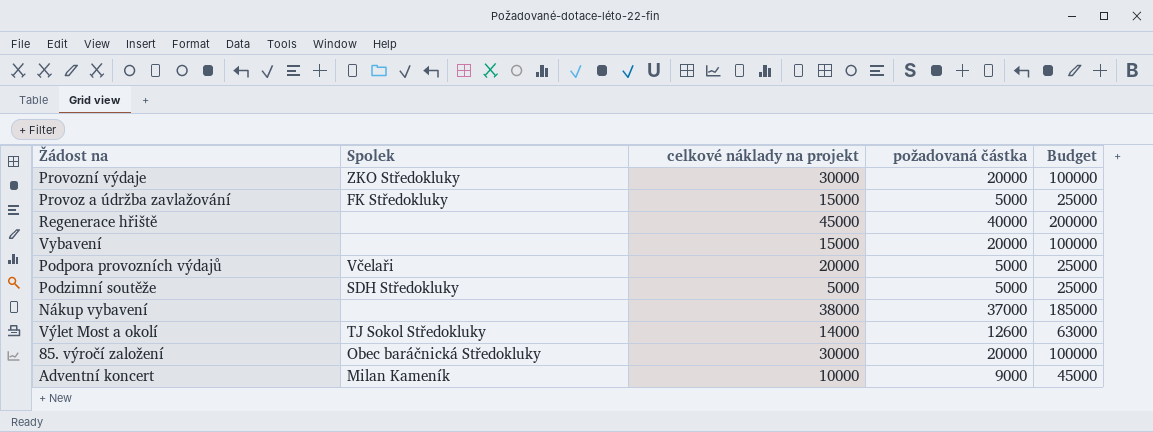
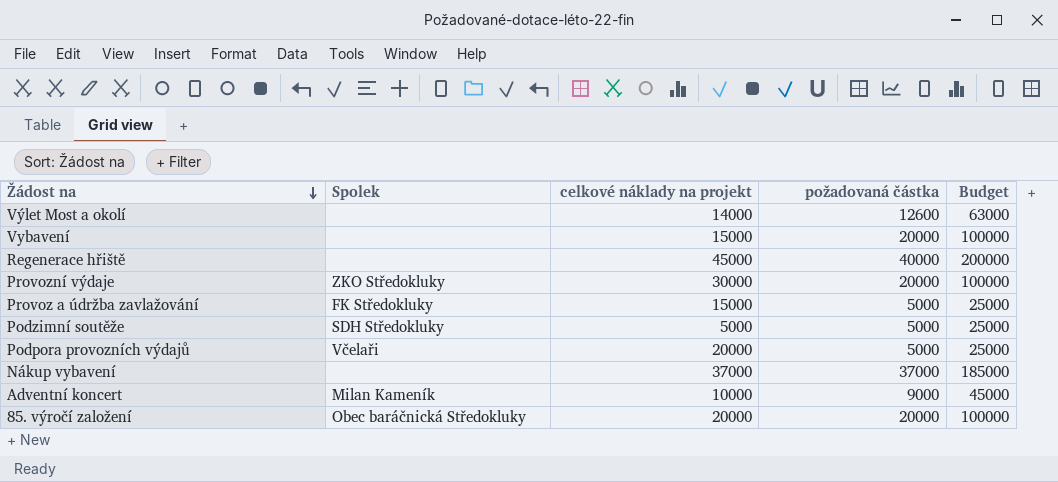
row order: none -> Žádost na descending
Výlet Most a okolí | Spolek: TJ Sokol Středokluky -> none
Nákup vybavení | celkové náklady na projekt: 38000 -> 37000
85. výročí založení | celkové náklady na projekt: 30000 -> 20000

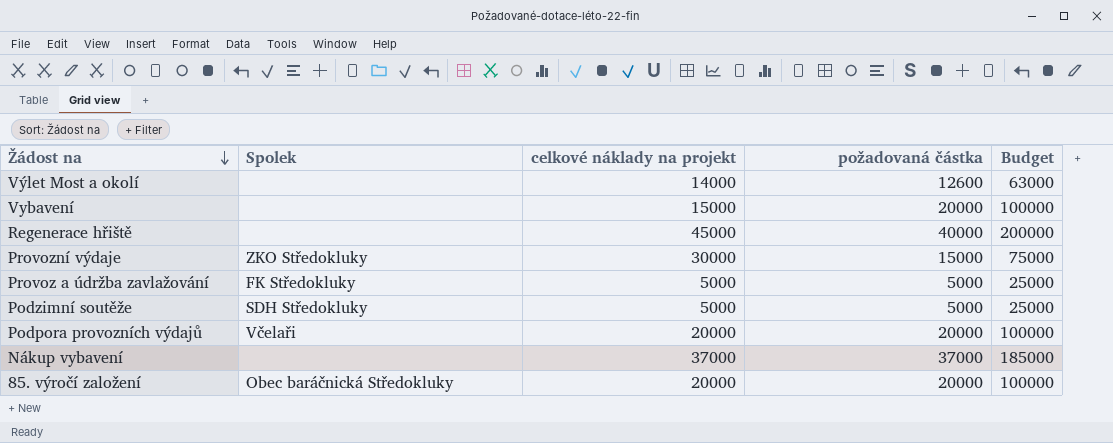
row Adventní koncert: Milan Kameník | 10000 | 9000 | 45000 -> none
Provozní výdaje | požadovaná částka: 20000 -> 15000
Provozní výdaje | Budget: 100000 -> 75000
Provoz a údržba zavlažování | celkové náklady na projekt: 15000 -> 5000
Podpora provozních výdajů | požadovaná částka: 5000 -> 20000
Podpora provozních výdajů | Budget: 25000 -> 100000

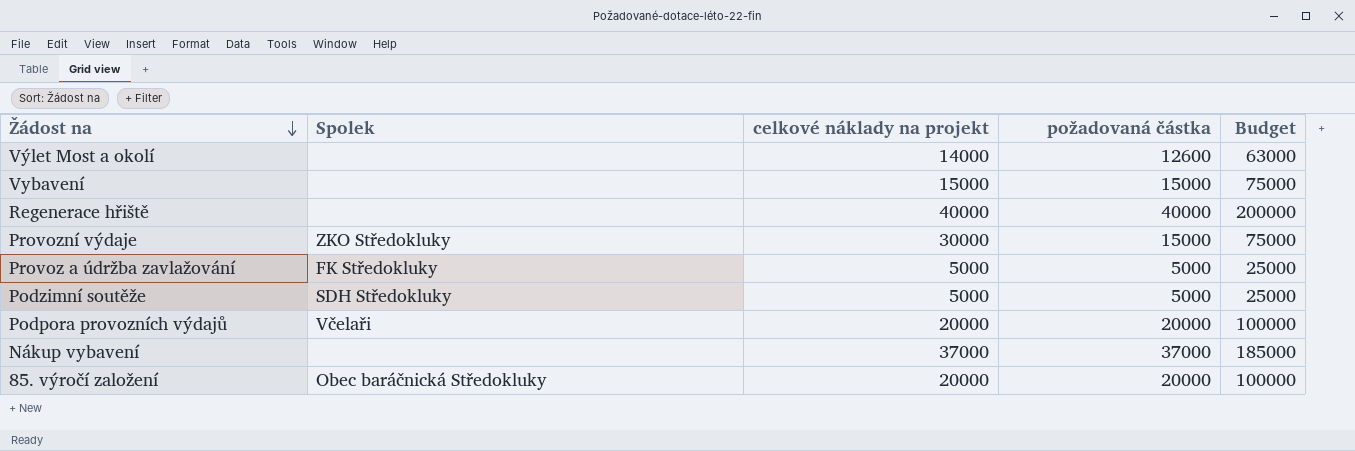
Vybavení | požadovaná částka: 20000 -> 15000
Vybavení | Budget: 100000 -> 75000
Regenerace hřiště | celkové náklady na projekt: 45000 -> 40000

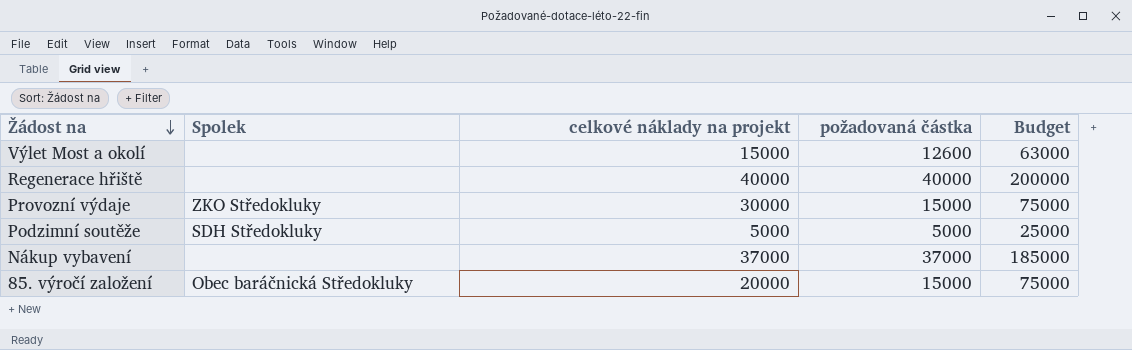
row Vybavení: none | 15000 | 15000 | 75000 -> none
row Provoz a údržba zavlažování: FK Středokluky | 5000 | 5000 | 25000 -> none
row Podpora provozních výdajů: Včelaři | 20000 | 20000 | 100000 -> none
Výlet Most a okolí | celkové náklady na projekt: 14000 -> 15000
85. výročí založení | požadovaná částka: 20000 -> 15000
85. výročí založení | Budget: 100000 -> 75000

